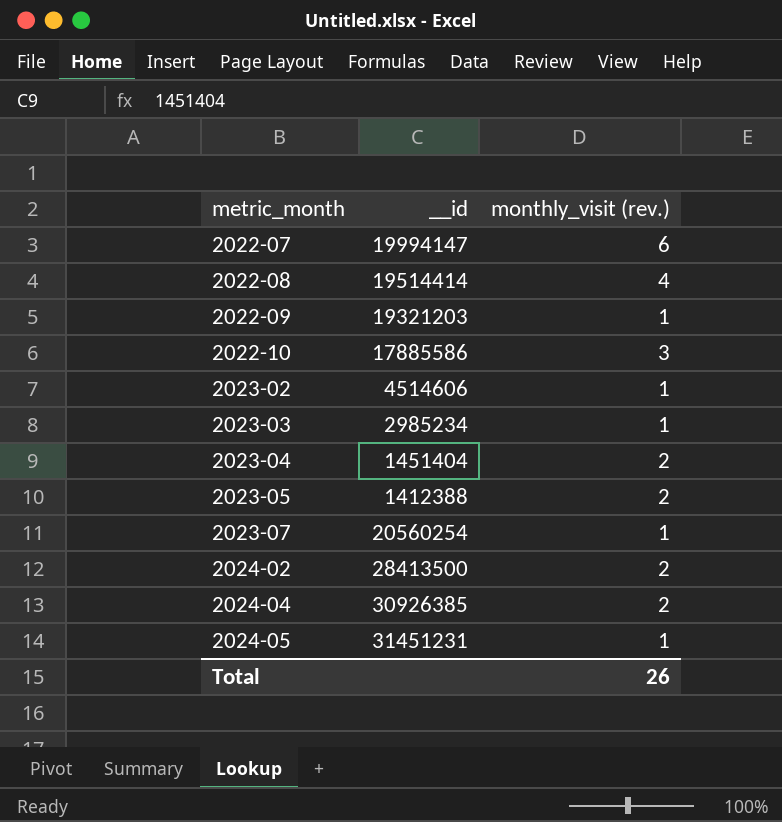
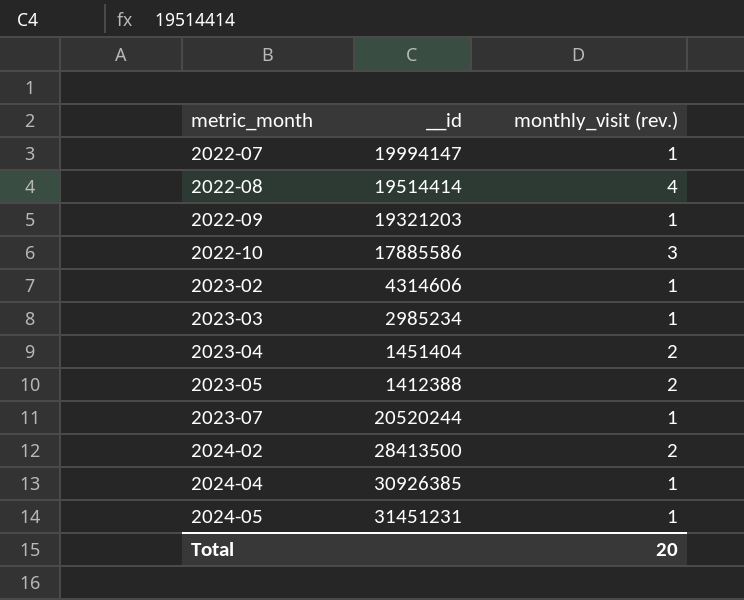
2022-07 | monthly_visit (rev.): 6 -> 1
2023-02 | __id: 4514606 -> 4314606
2023-07 | __id: 20560254 -> 20520244
2024-04 | monthly_visit (rev.): 2 -> 1
Total | monthly_visit (rev.): 26 -> 20

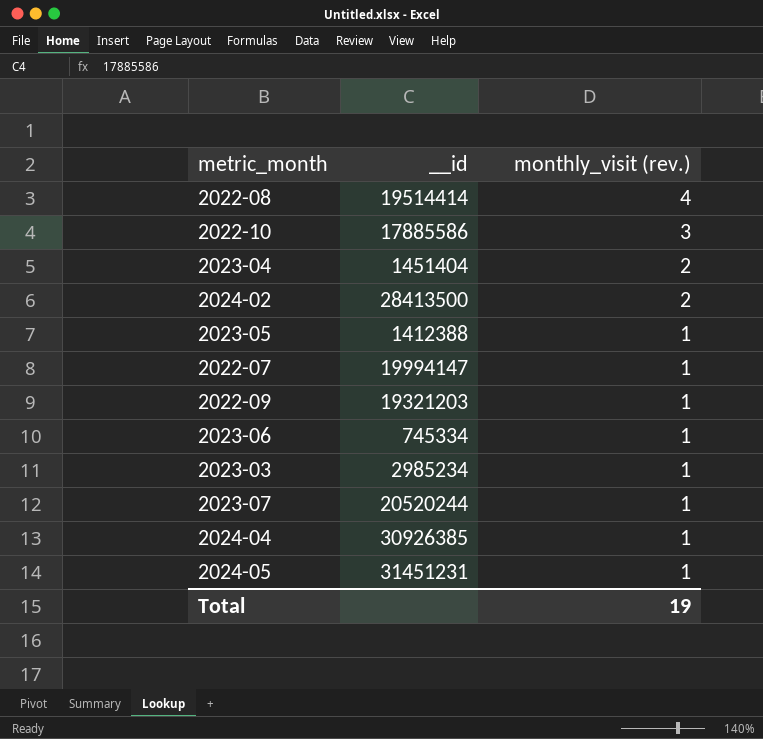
row order: metric_month ascending -> monthly_visit (rev.) descending
row 2023-02: 4314606 | 1 -> none
2023-05 | monthly_visit (rev.): 2 -> 1
row 2023-06: none -> 745334 | 1
Total | monthly_visit (rev.): 20 -> 19

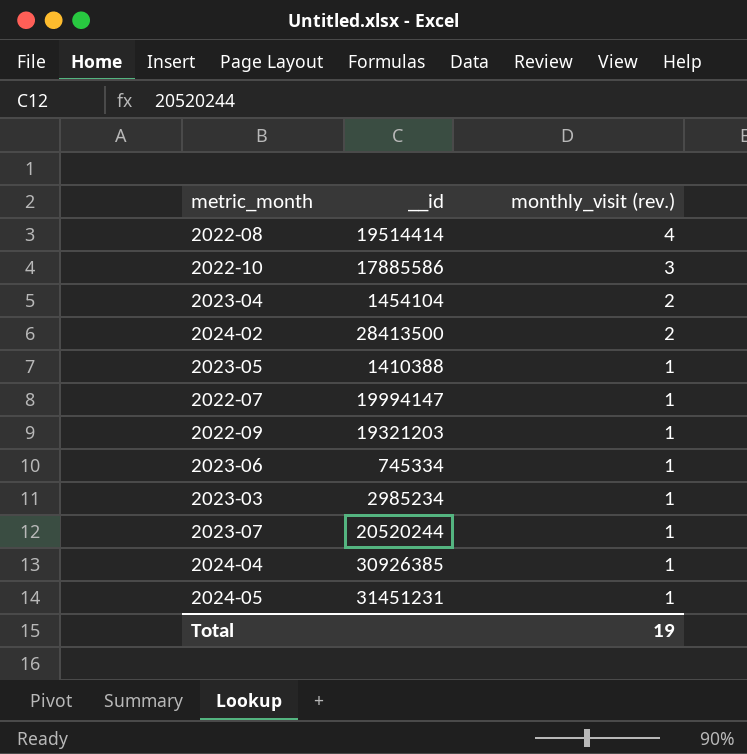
2023-04 | __id: 1451404 -> 1454104
2023-05 | __id: 1412388 -> 1410388

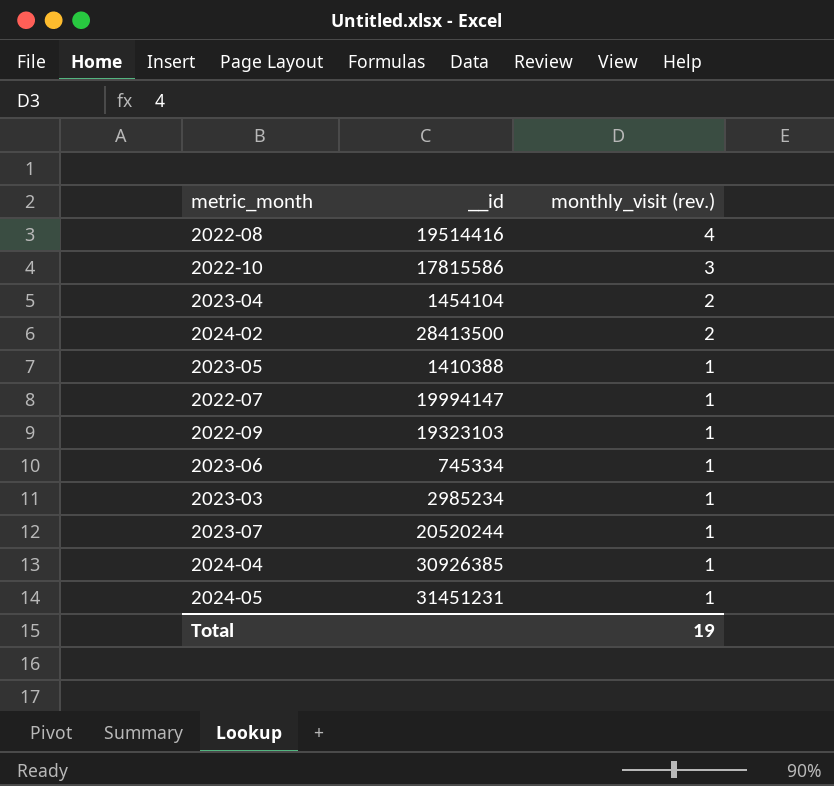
2022-08 | __id: 19514414 -> 19514416
2022-10 | __id: 17885586 -> 17815586
2022-09 | __id: 19321203 -> 19323103

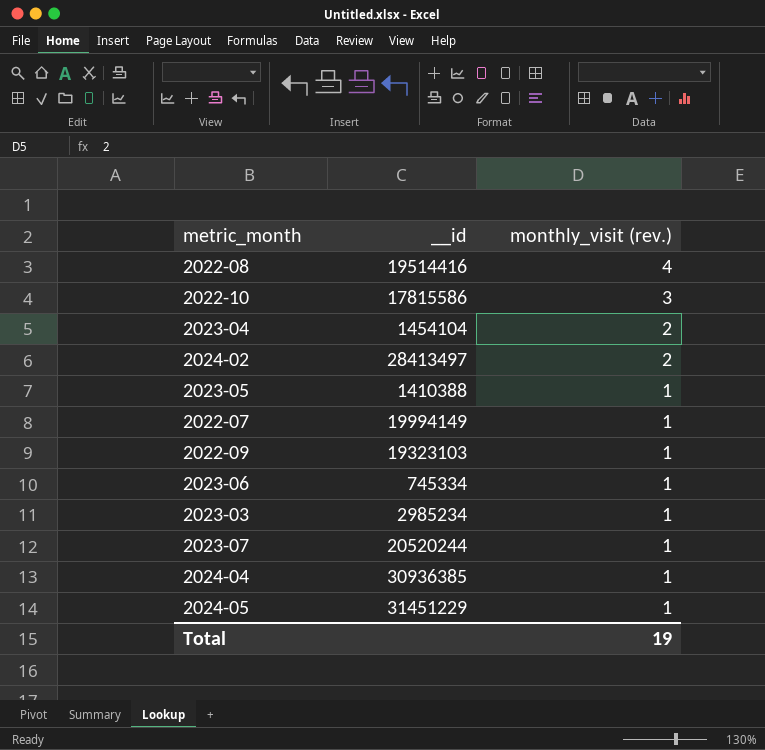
2024-02 | __id: 28413500 -> 28413497
2022-07 | __id: 19994147 -> 19994149
2024-04 | __id: 30926385 -> 30936385
2024-05 | __id: 31451231 -> 31451229

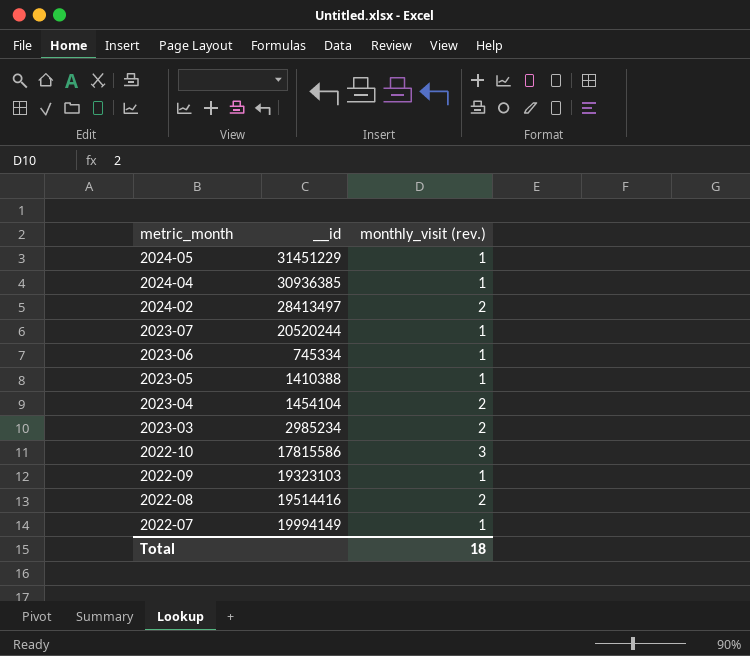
row order: monthly_visit (rev.) descending -> metric_month descending
2023-03 | monthly_visit (rev.): 1 -> 2
2022-08 | monthly_visit (rev.): 4 -> 2
Total | monthly_visit (rev.): 19 -> 18

